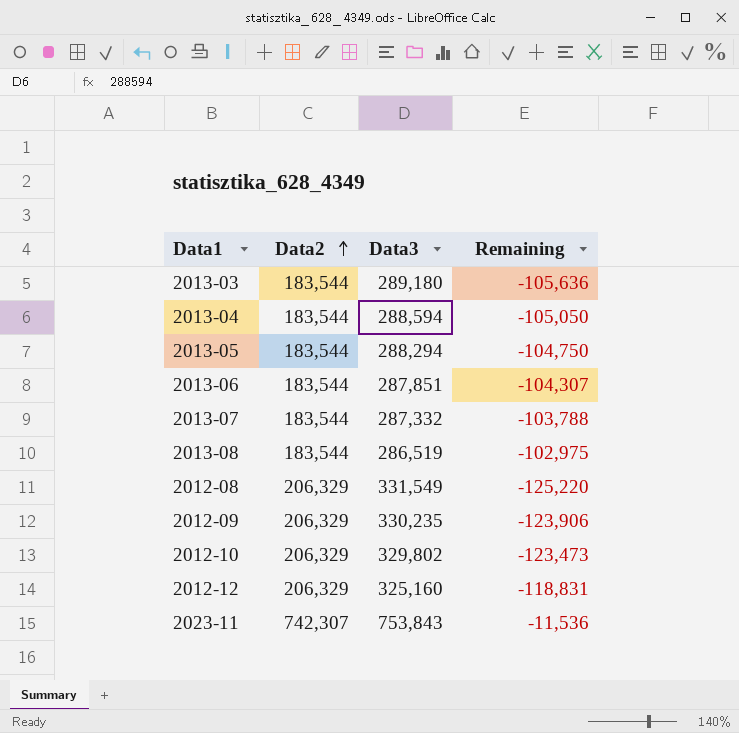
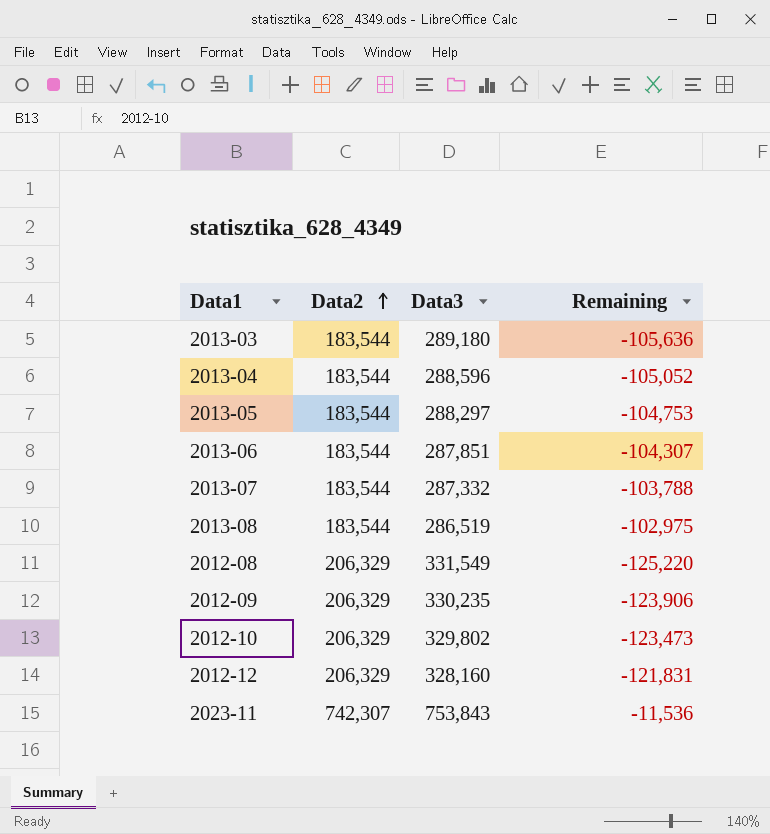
2013-04 | Data3: 288,594 -> 288,596
2013-04 | Remaining: -105,050 -> -105,052
2013-05 | Data3: 288,294 -> 288,297
2013-05 | Remaining: -104,750 -> -104,753
2012-12 | Data3: 325,160 -> 328,160
2012-12 | Remaining: -118,831 -> -121,831

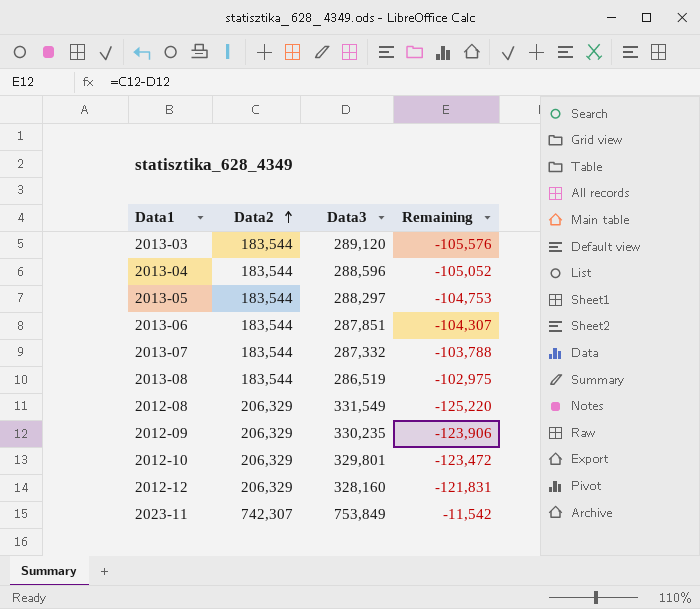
2013-03 | Data3: 289,180 -> 289,120
2013-03 | Remaining: -105,636 -> -105,576
2012-10 | Data3: 329,802 -> 329,801
2012-10 | Remaining: -123,473 -> -123,472
2023-11 | Data3: 753,843 -> 753,849
2023-11 | Remaining: -11,536 -> -11,542

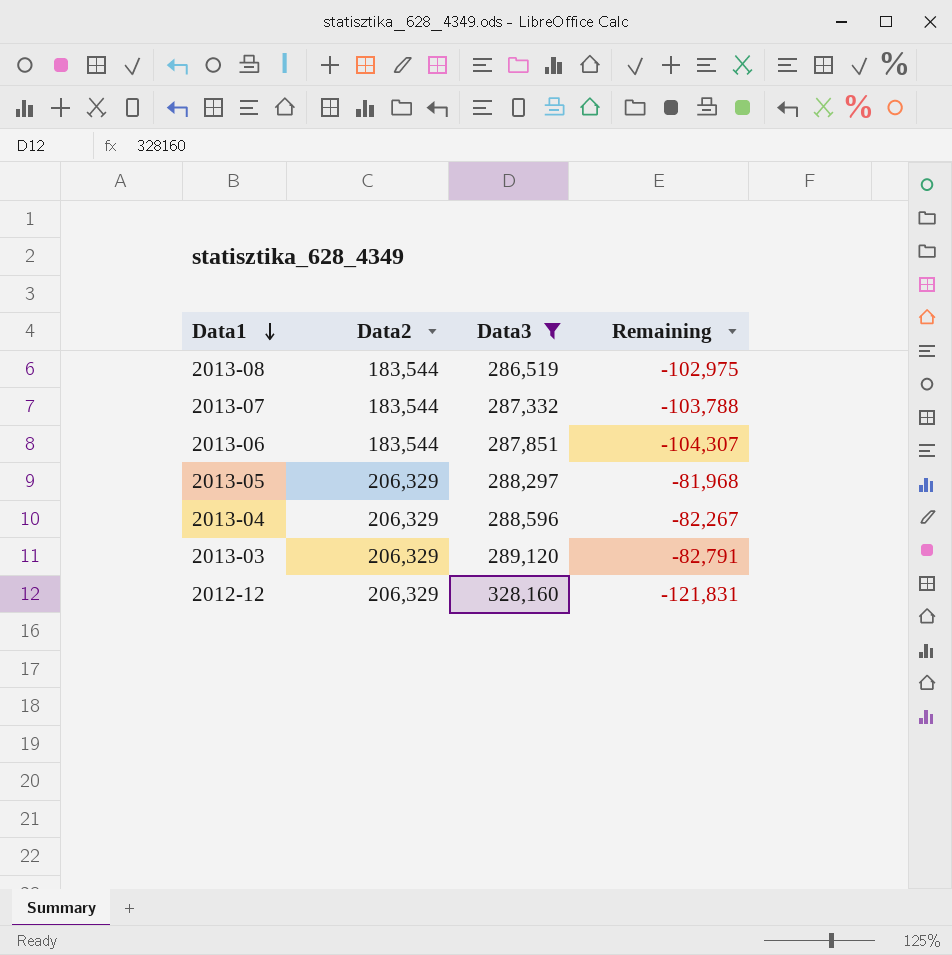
filter: none -> Data3 <= 328,160
row order: Data2 ascending -> Data1 descending
2013-05 | Data2: 183,544 -> 206,329
2013-05 | Remaining: -104,753 -> -81,968
2013-04 | Data2: 183,544 -> 206,329
2013-04 | Remaining: -105,052 -> -82,267
2013-03 | Data2: 183,544 -> 206,329
2013-03 | Remaining: -105,576 -> -82,791

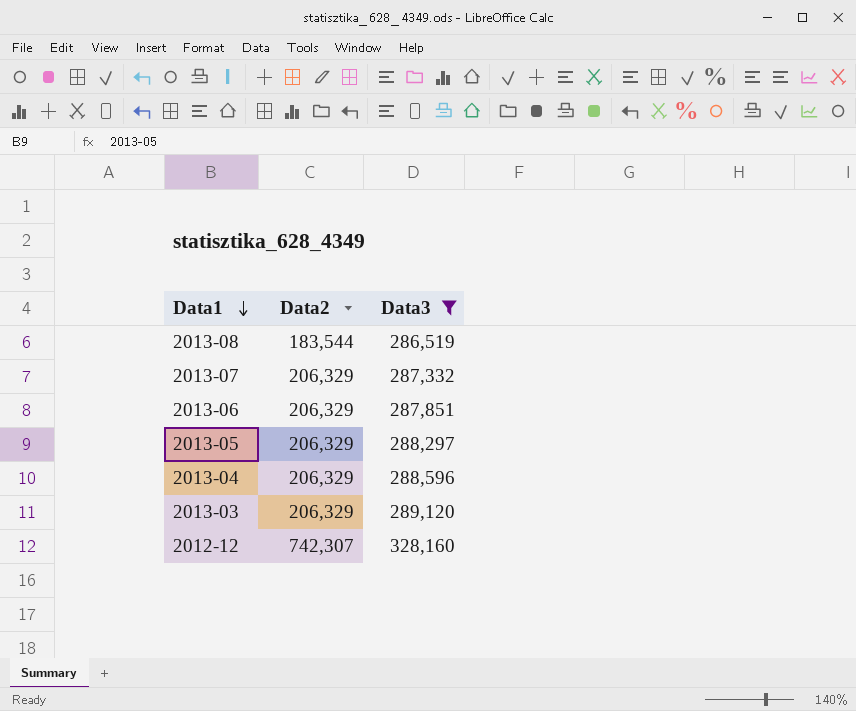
column Remaining | formula: [Data2] - [Data3] -> none
2013-07 | Data2: 183,544 -> 206,329
2013-06 | Data2: 183,544 -> 206,329
2012-12 | Data2: 206,329 -> 742,307

